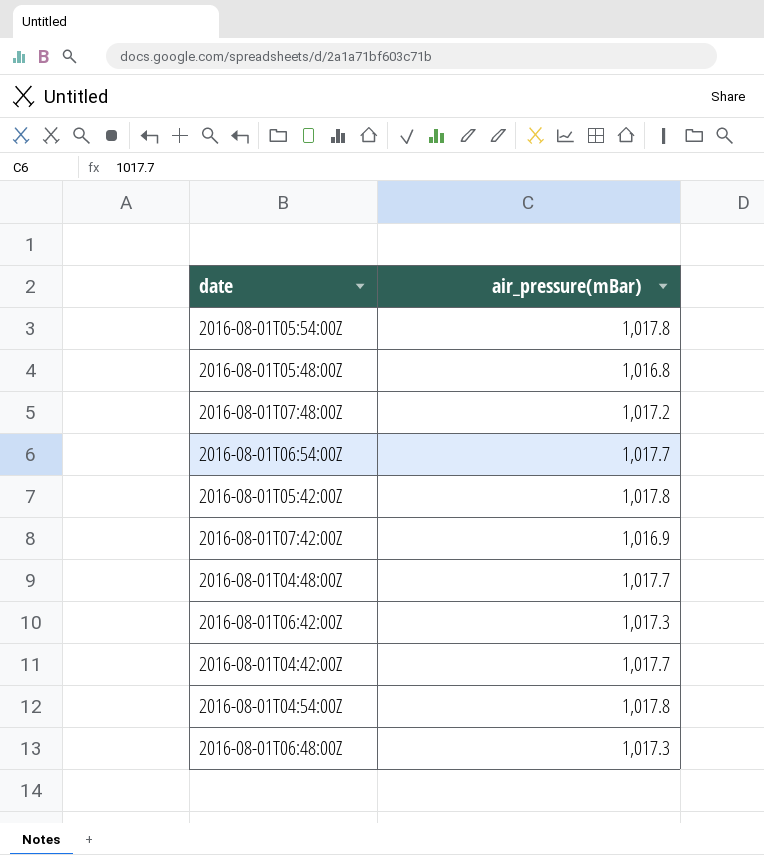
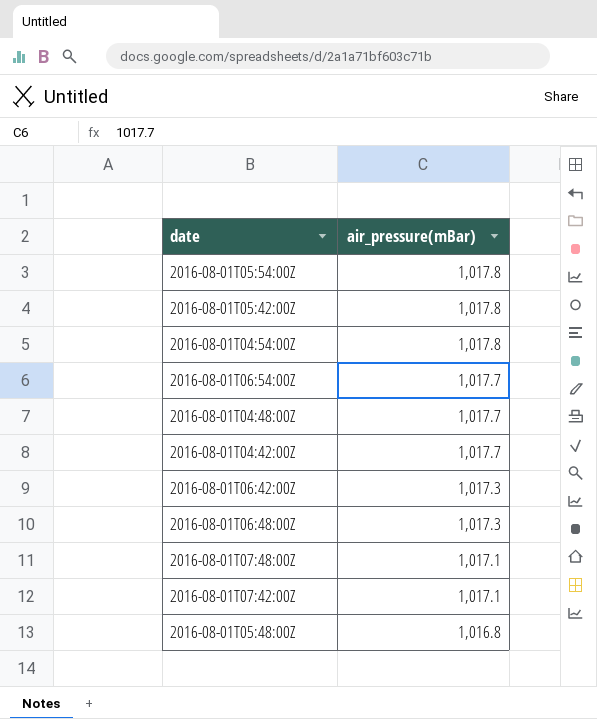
row order: none -> air_pressure(mBar) descending
2016-08-01T07:48:00Z | air_pressure(mBar): 1,017.2 -> 1,017.1
2016-08-01T07:42:00Z | air_pressure(mBar): 1,016.9 -> 1,017.1

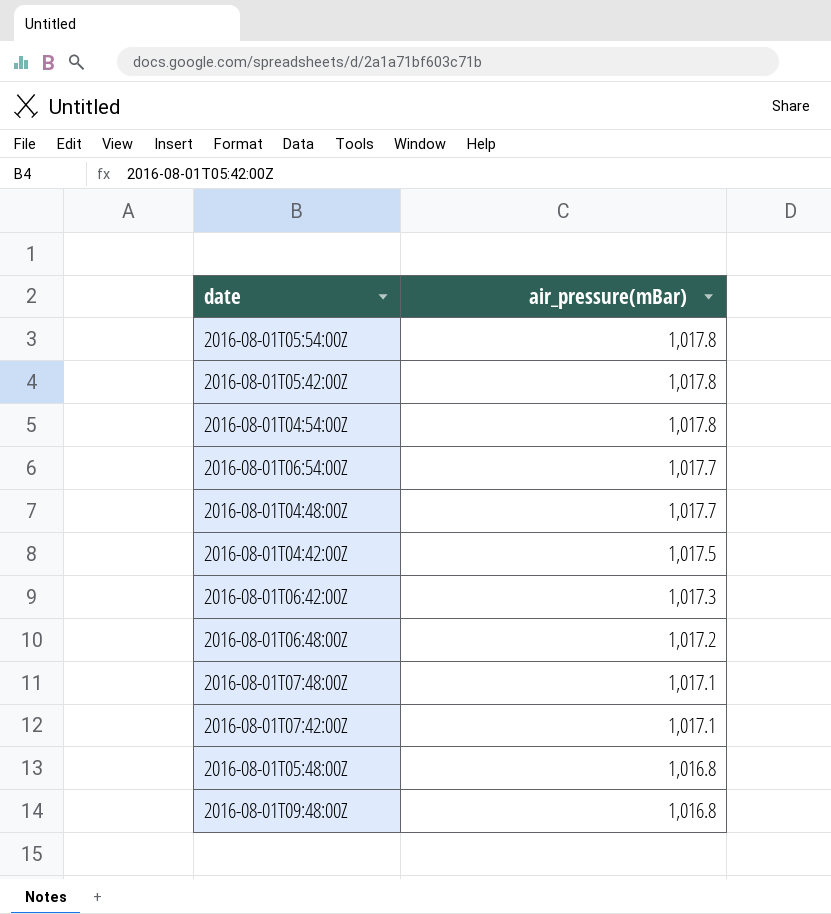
2016-08-01T04:42:00Z | air_pressure(mBar): 1,017.7 -> 1,017.5
2016-08-01T06:48:00Z | air_pressure(mBar): 1,017.3 -> 1,017.2
row 2016-08-01T09:48:00Z: none -> 1,016.8

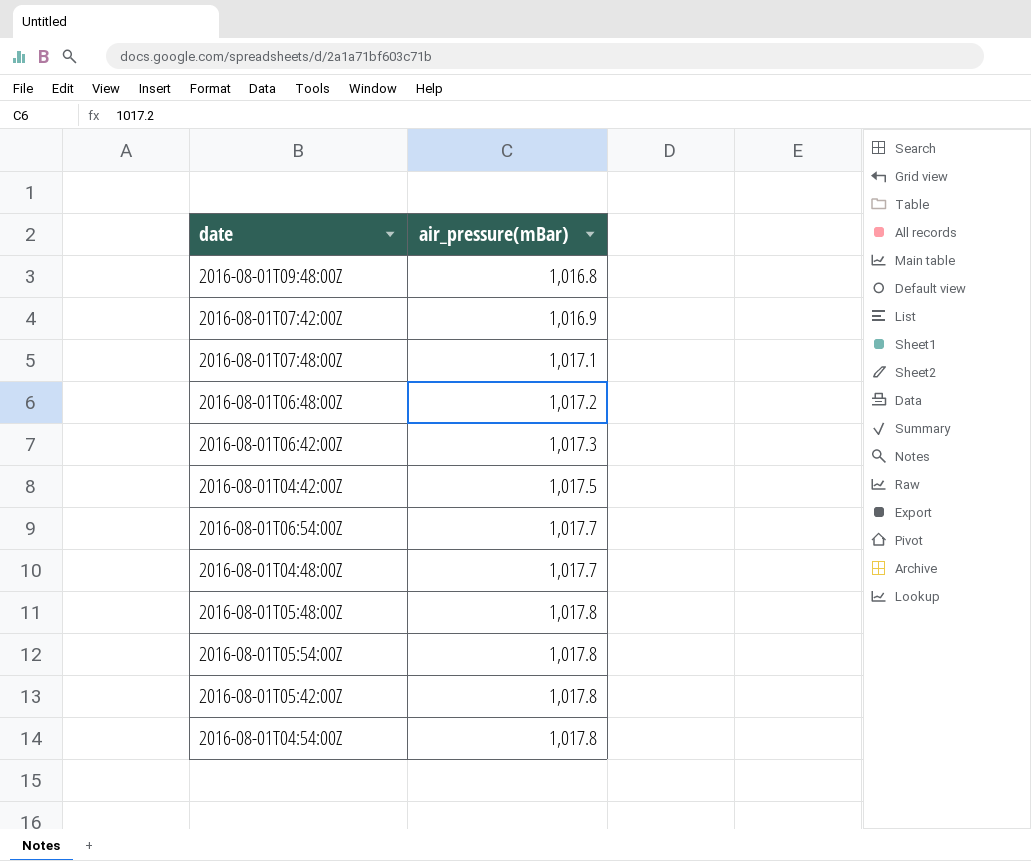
row order: air_pressure(mBar) descending -> air_pressure(mBar) ascending
2016-08-01T07:42:00Z | air_pressure(mBar): 1,017.1 -> 1,016.9
2016-08-01T05:48:00Z | air_pressure(mBar): 1,016.8 -> 1,017.8

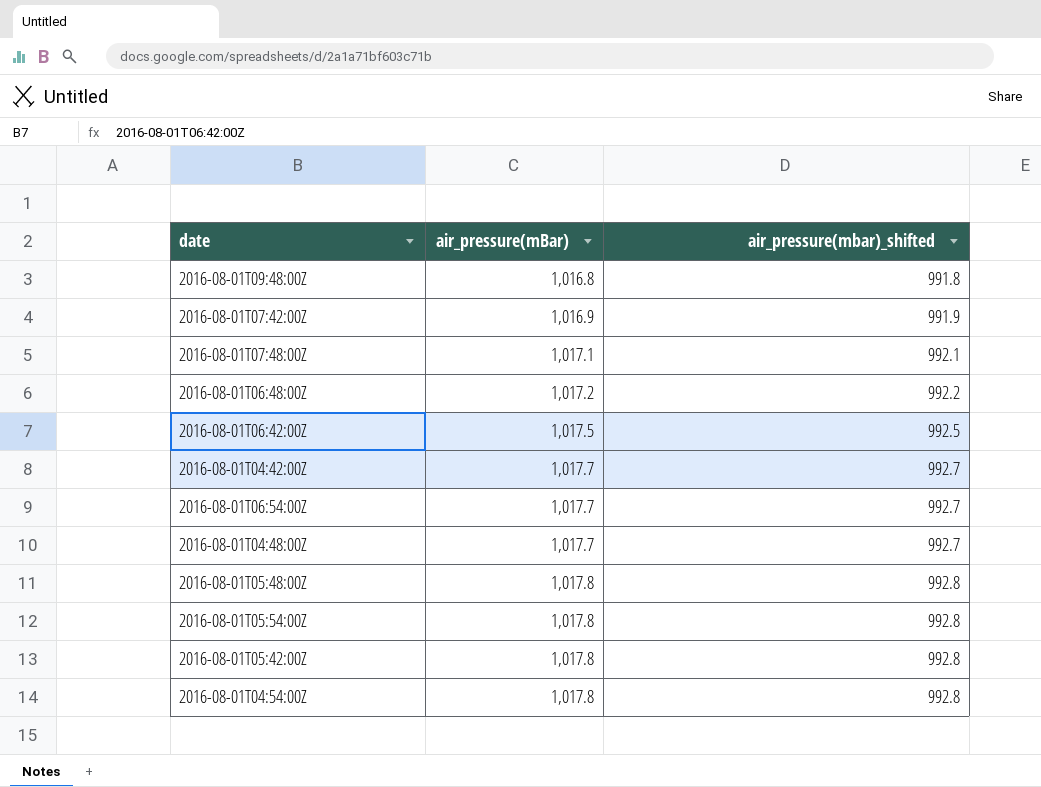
column air_pressure(mbar)_shifted | formula: none -> [air_pressure(mBar)] - 25
2016-08-01T06:42:00Z | air_pressure(mBar): 1,017.3 -> 1,017.5
2016-08-01T04:42:00Z | air_pressure(mBar): 1,017.5 -> 1,017.7

